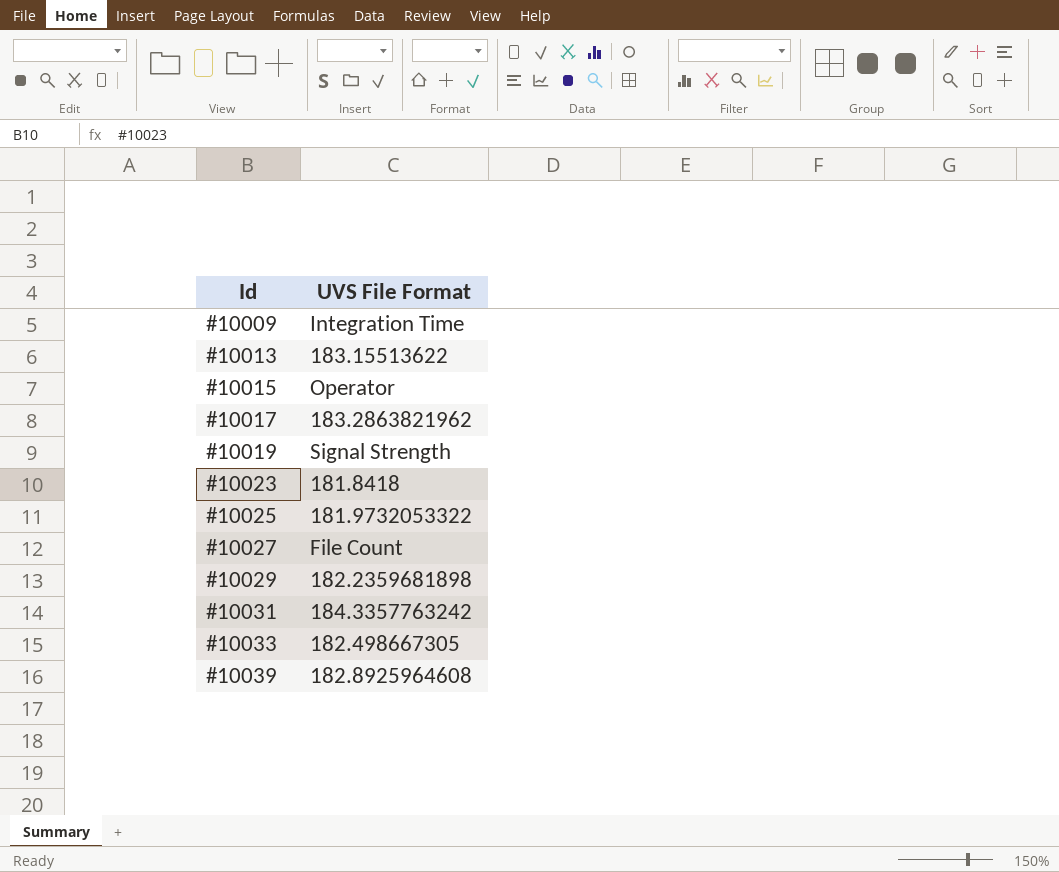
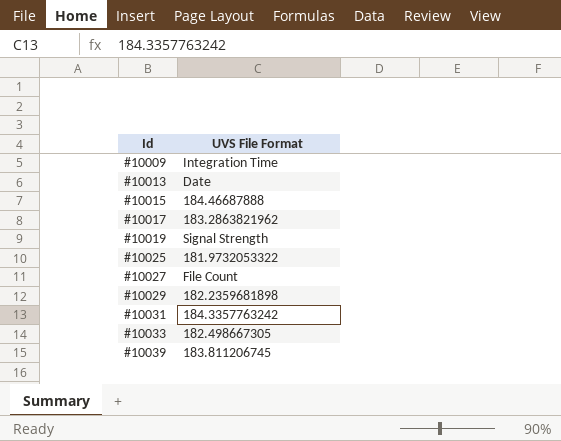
row #10023: 181.8418 -> none
#10013 | UVS File Format: 183.15513622 -> Date
#10015 | UVS File Format: Operator -> 184.46687888
#10039 | UVS File Format: 182.8925964608 -> 183.811206745

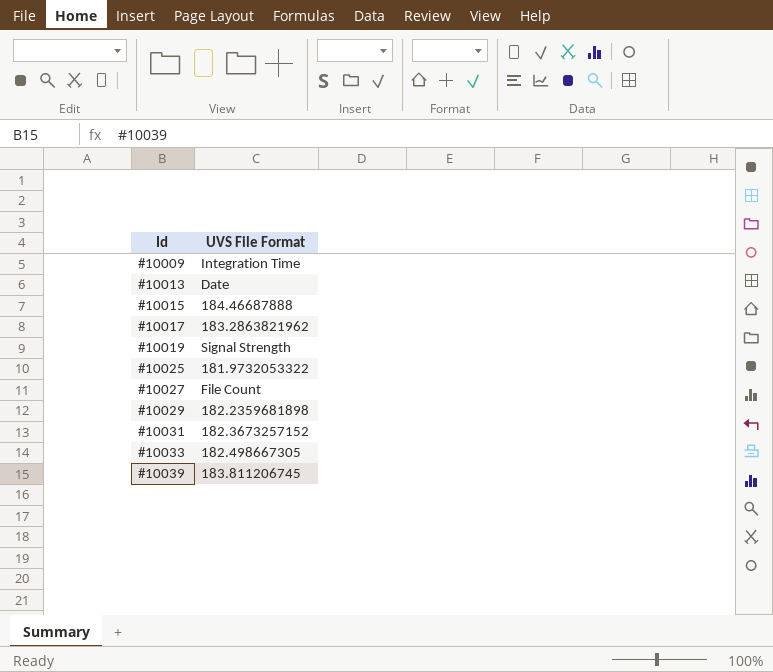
#10031 | UVS File Format: 184.3357763242 -> 182.3673257152

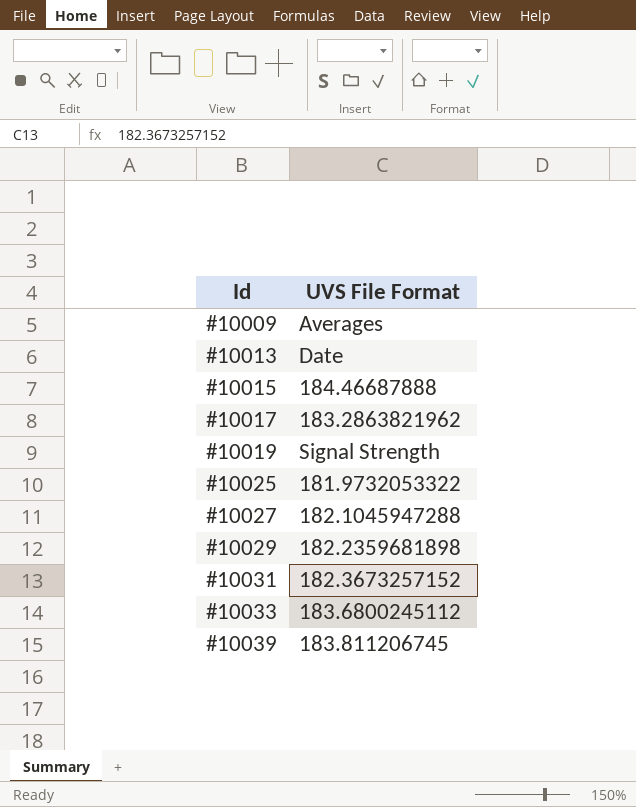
#10009 | UVS File Format: Integration Time -> Averages
#10027 | UVS File Format: File Count -> 182.1045947288
#10033 | UVS File Format: 182.498667305 -> 183.6800245112

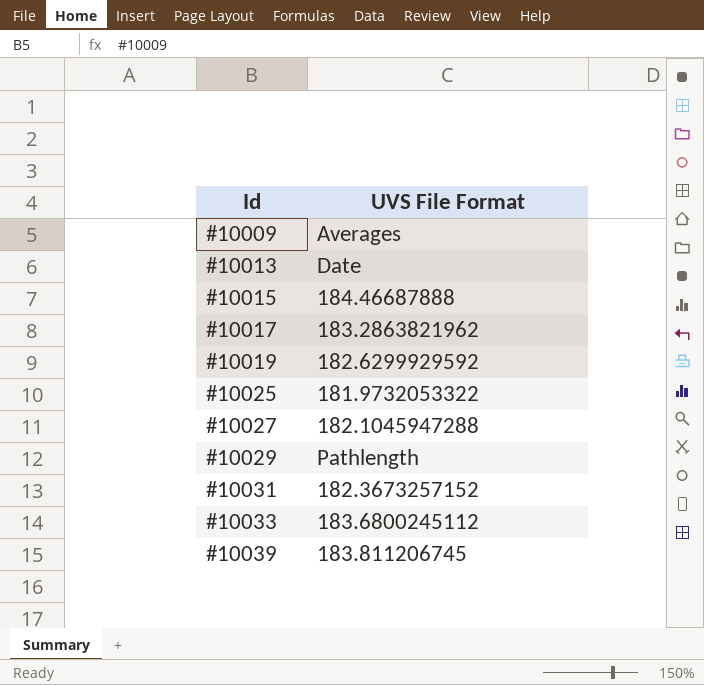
#10019 | UVS File Format: Signal Strength -> 182.6299929592
#10029 | UVS File Format: 182.2359681898 -> Pathlength

